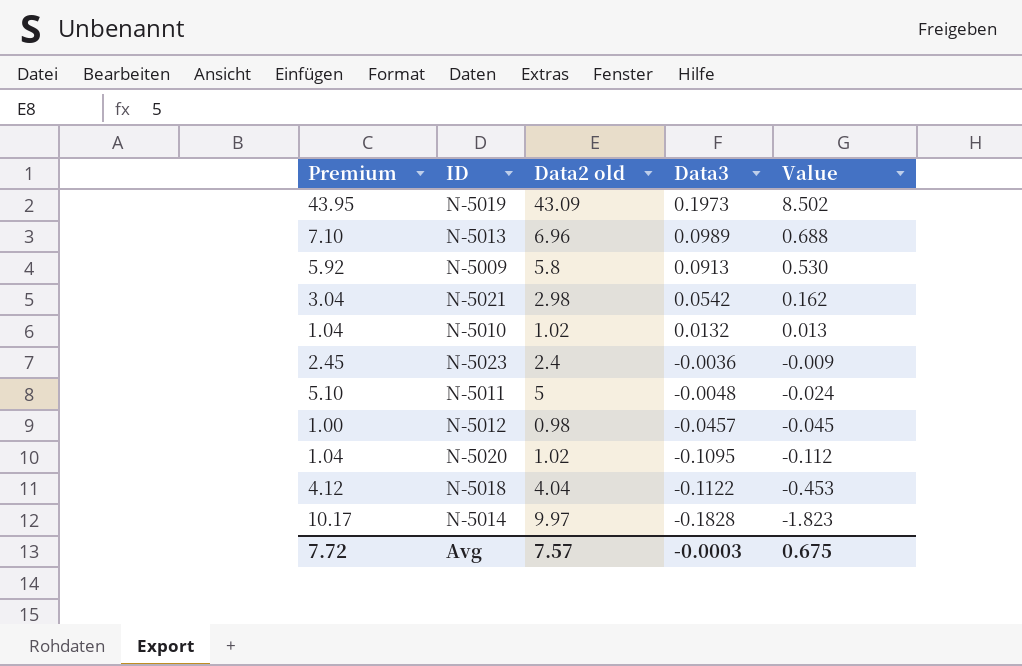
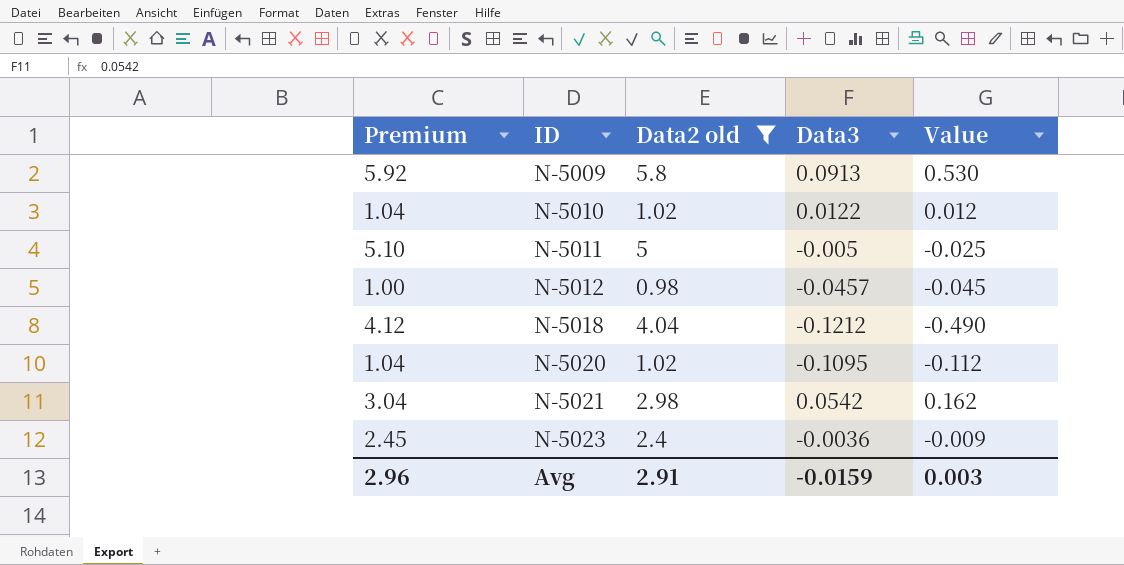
filter: none -> Data2 old <= 5.8
row order: Data3 descending -> ID ascending
N-5010 | Data3: 0.0132 -> 0.0122
N-5010 | Value: 0.013 -> 0.012
N-5011 | Data3: -0.0048 -> -0.005
N-5011 | Value: -0.024 -> -0.025
N-5018 | Data3: -0.1122 -> -0.1212
N-5018 | Value: -0.453 -> -0.490
Avg | Premium: 7.72 -> 2.96
Avg | Data2 old: 7.57 -> 2.91
Avg | Data3: -0.0003 -> -0.0159
Avg | Value: 0.675 -> 0.003

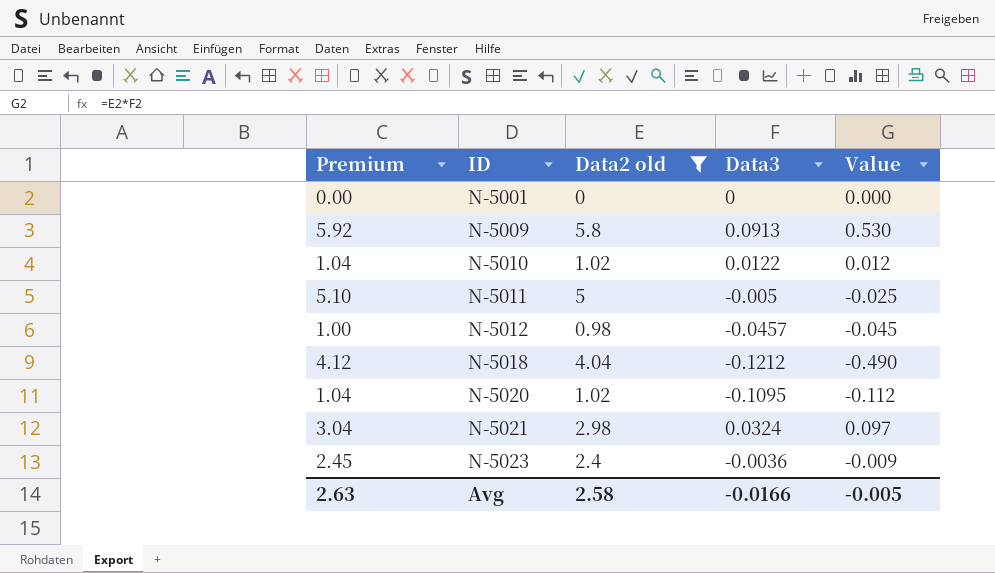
row N-5001: none -> 0.00 | 0 | 0 | 0.000
N-5021 | Data3: 0.0542 -> 0.0324
N-5021 | Value: 0.162 -> 0.097
Avg | Premium: 2.96 -> 2.63
Avg | Data2 old: 2.91 -> 2.58
Avg | Data3: -0.0159 -> -0.0166
Avg | Value: 0.003 -> -0.005

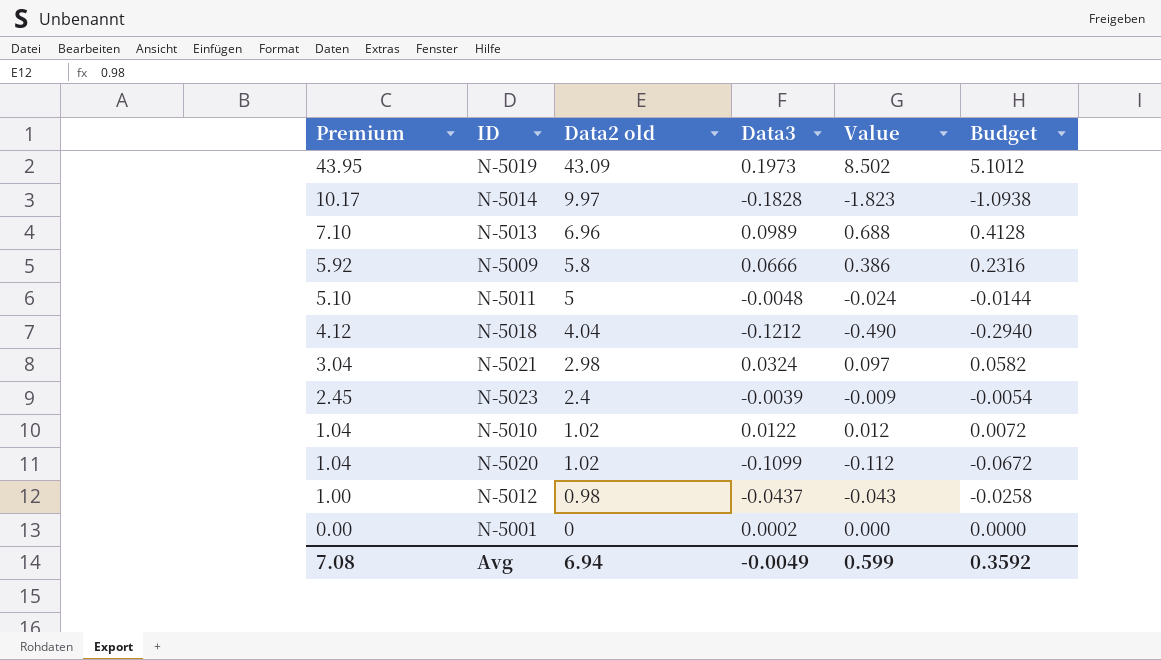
filter: Data2 old <= 5.8 -> none
row order: ID ascending -> Premium descending
column Budget | formula: none -> [Value] * 0.6
N-5009 | Data3: 0.0913 -> 0.0666
N-5009 | Value: 0.530 -> 0.386
N-5011 | Data3: -0.005 -> -0.0048
N-5011 | Value: -0.025 -> -0.024
N-5023 | Data3: -0.0036 -> -0.0039
N-5020 | Data3: -0.1095 -> -0.1099
N-5012 | Data3: -0.0457 -> -0.0437
N-5012 | Value: -0.045 -> -0.043
N-5001 | Data3: 0 -> 0.0002
Avg | Premium: 2.63 -> 7.08
Avg | Data2 old: 2.58 -> 6.94
Avg | Data3: -0.0166 -> -0.0049
Avg | Value: -0.005 -> 0.599

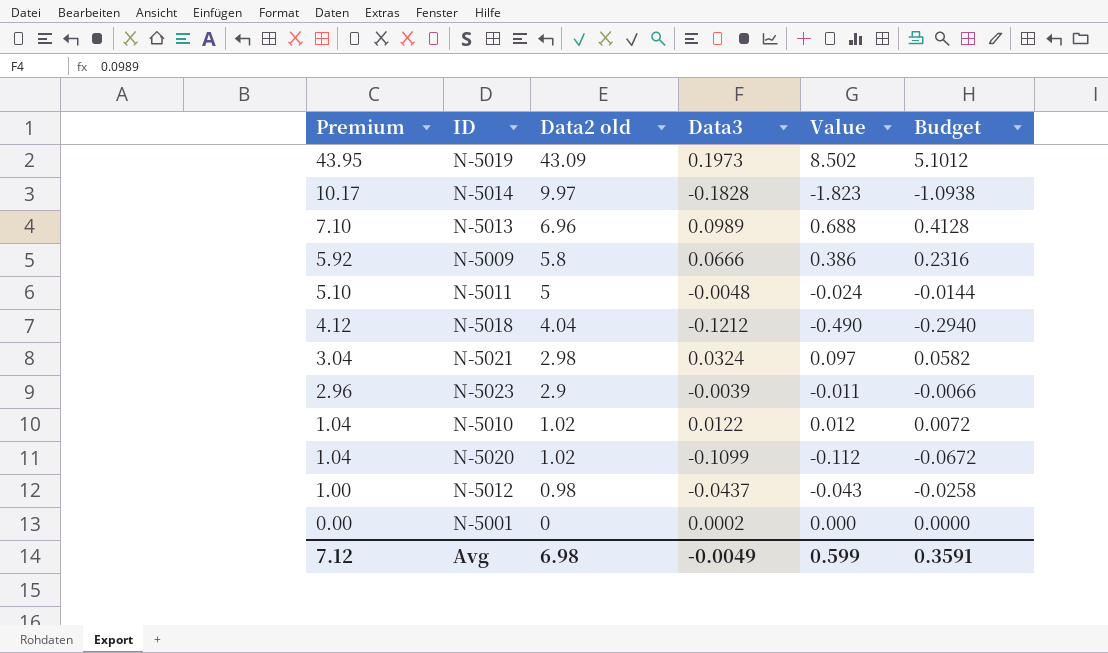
N-5023 | Premium: 2.45 -> 2.96
N-5023 | Data2 old: 2.4 -> 2.9
N-5023 | Value: -0.009 -> -0.011
N-5023 | Budget: -0.0054 -> -0.0066
Avg | Premium: 7.08 -> 7.12
Avg | Data2 old: 6.94 -> 6.98
Avg | Budget: 0.3592 -> 0.3591

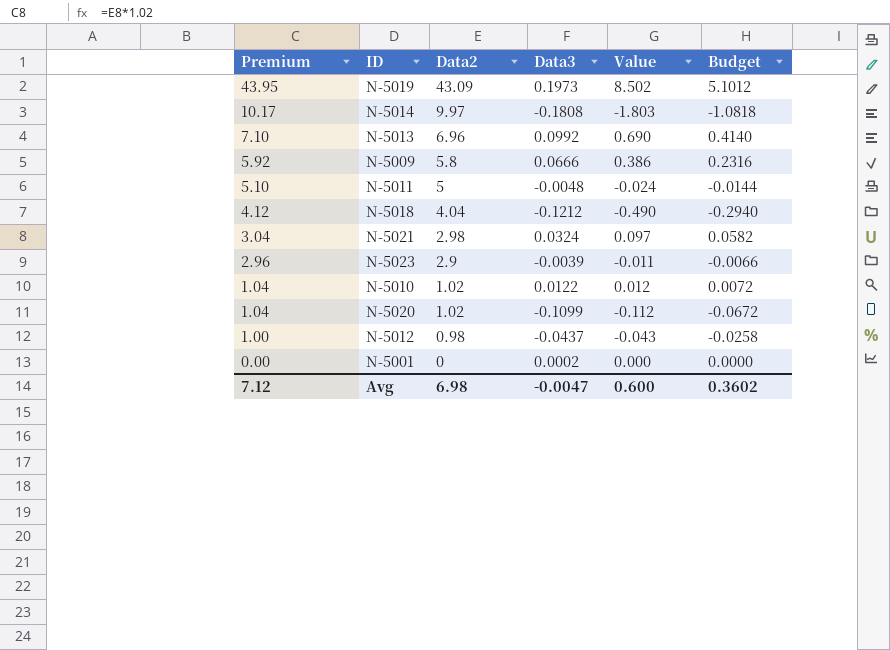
column name: Data2 old -> Data2
N-5014 | Data3: -0.1828 -> -0.1808
N-5014 | Value: -1.823 -> -1.803
N-5014 | Budget: -1.0938 -> -1.0818
N-5013 | Data3: 0.0989 -> 0.0992
N-5013 | Value: 0.688 -> 0.690
N-5013 | Budget: 0.4128 -> 0.4140
Avg | Data3: -0.0049 -> -0.0047
Avg | Value: 0.599 -> 0.600
Avg | Budget: 0.3591 -> 0.3602

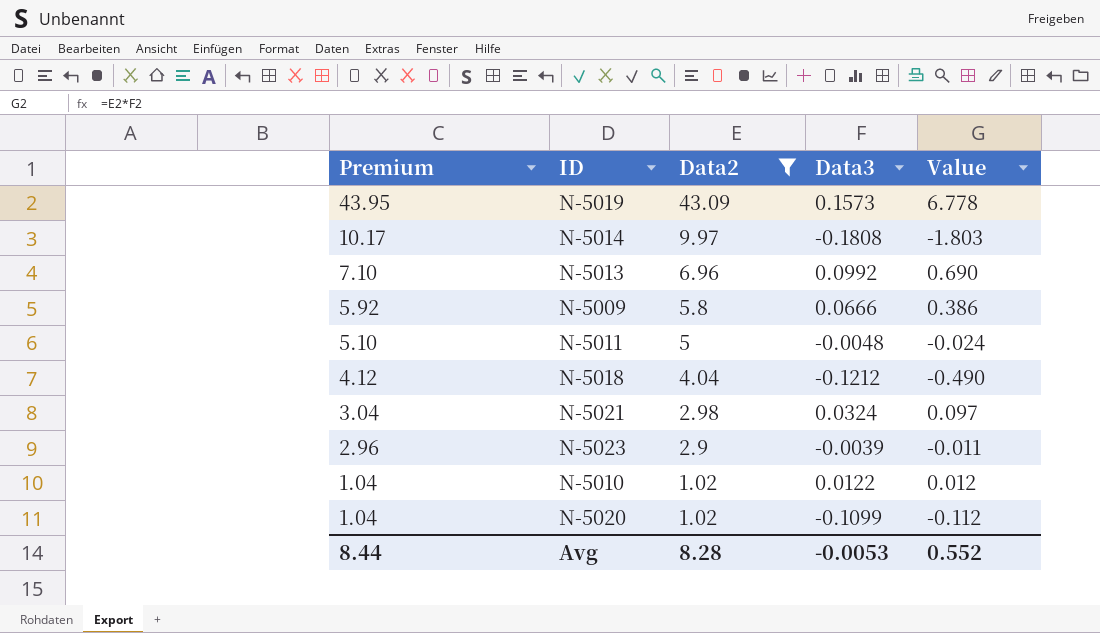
filter: none -> Data2 >= 1.02
column Budget | formula: [Value] * 0.6 -> none
N-5019 | Data3: 0.1973 -> 0.1573
N-5019 | Value: 8.502 -> 6.778
Avg | Premium: 7.12 -> 8.44
Avg | Data2: 6.98 -> 8.28
Avg | Data3: -0.0047 -> -0.0053
Avg | Value: 0.600 -> 0.552

